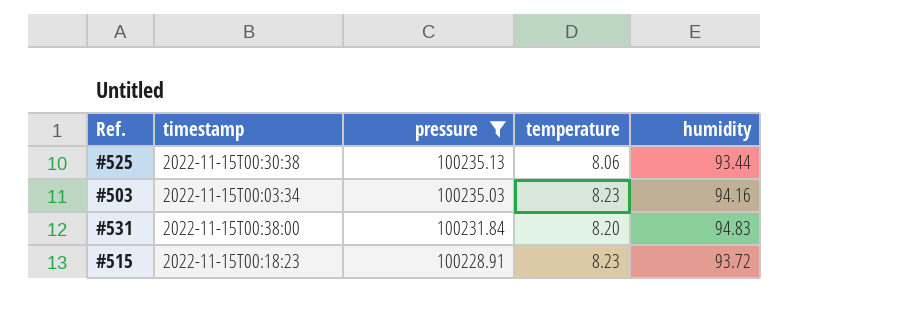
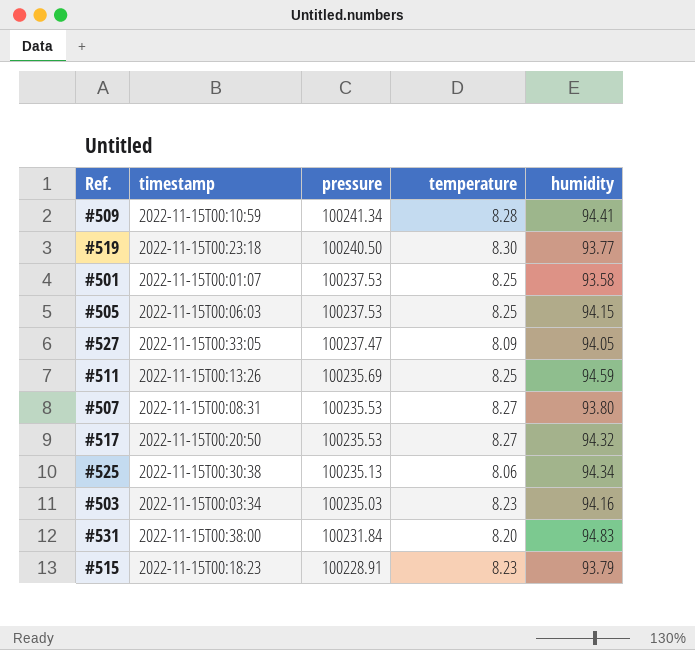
filter: pressure <= 100235.13 -> none
#525 | humidity: 93.44 -> 94.34
#515 | humidity: 93.72 -> 93.79

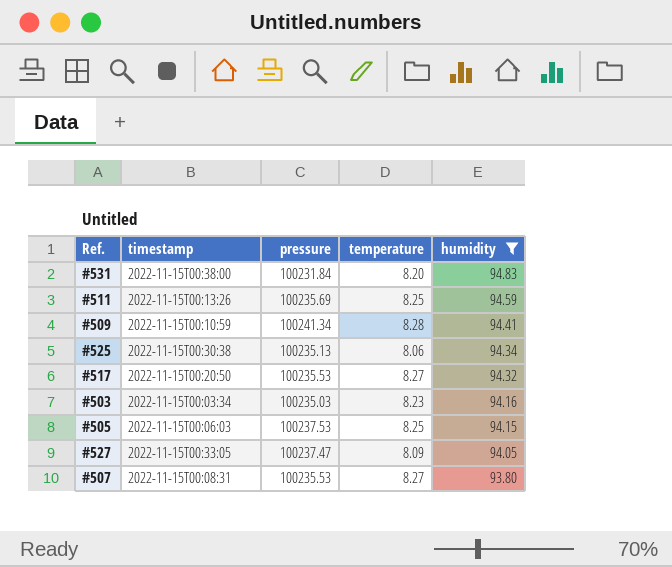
filter: none -> humidity >= 93.80
row order: pressure descending -> humidity descending

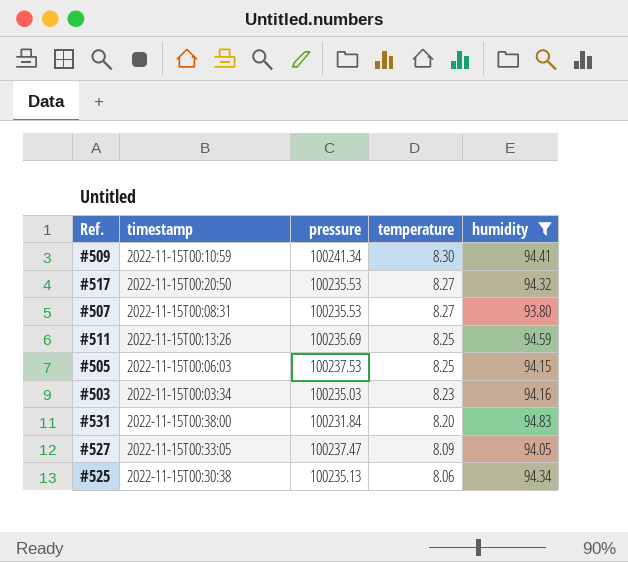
row order: humidity descending -> temperature descending
#509 | temperature: 8.28 -> 8.30

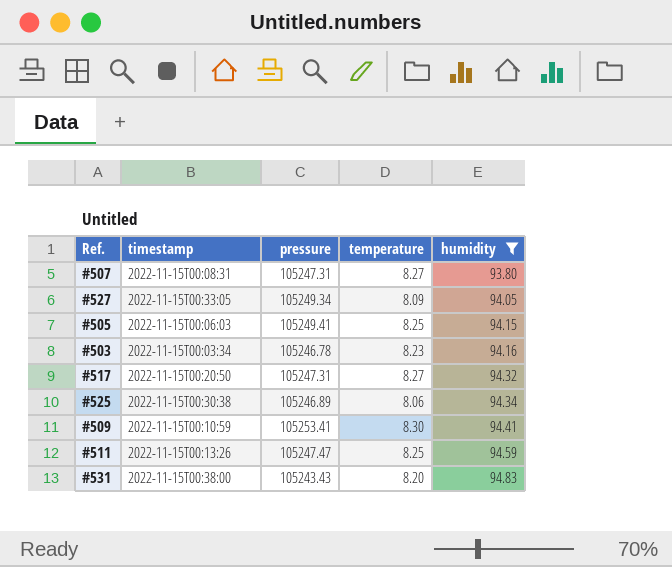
row order: temperature descending -> humidity ascending
#507 | pressure: 100235.53 -> 105247.31
#527 | pressure: 100237.47 -> 105249.34
#505 | pressure: 100237.53 -> 105249.41
#503 | pressure: 100235.03 -> 105246.78
#517 | pressure: 100235.53 -> 105247.31
#525 | pressure: 100235.13 -> 105246.89
#509 | pressure: 100241.34 -> 105253.41
#511 | pressure: 100235.69 -> 105247.47
#531 | pressure: 100231.84 -> 105243.43

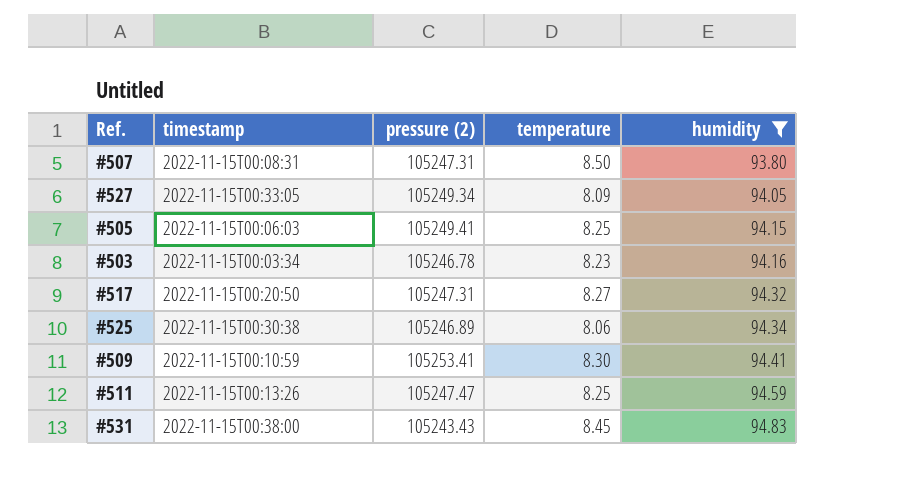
column name: pressure -> pressure (2)
#507 | temperature: 8.27 -> 8.50
#531 | temperature: 8.20 -> 8.45

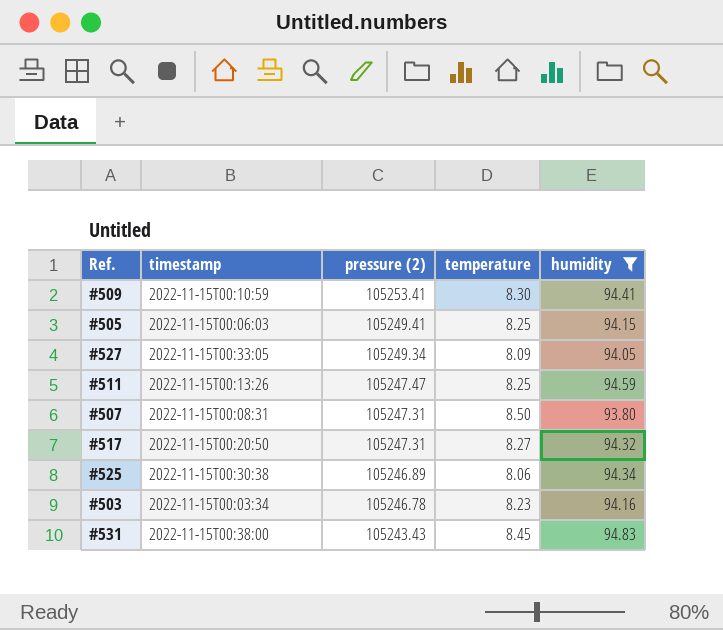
row order: humidity ascending -> pressure (2) descending

